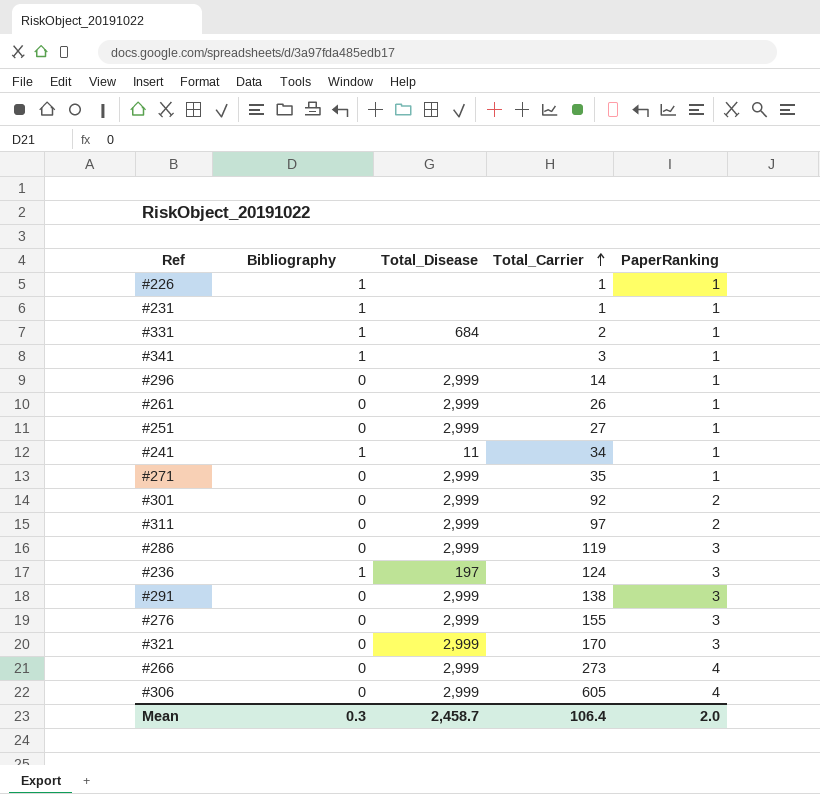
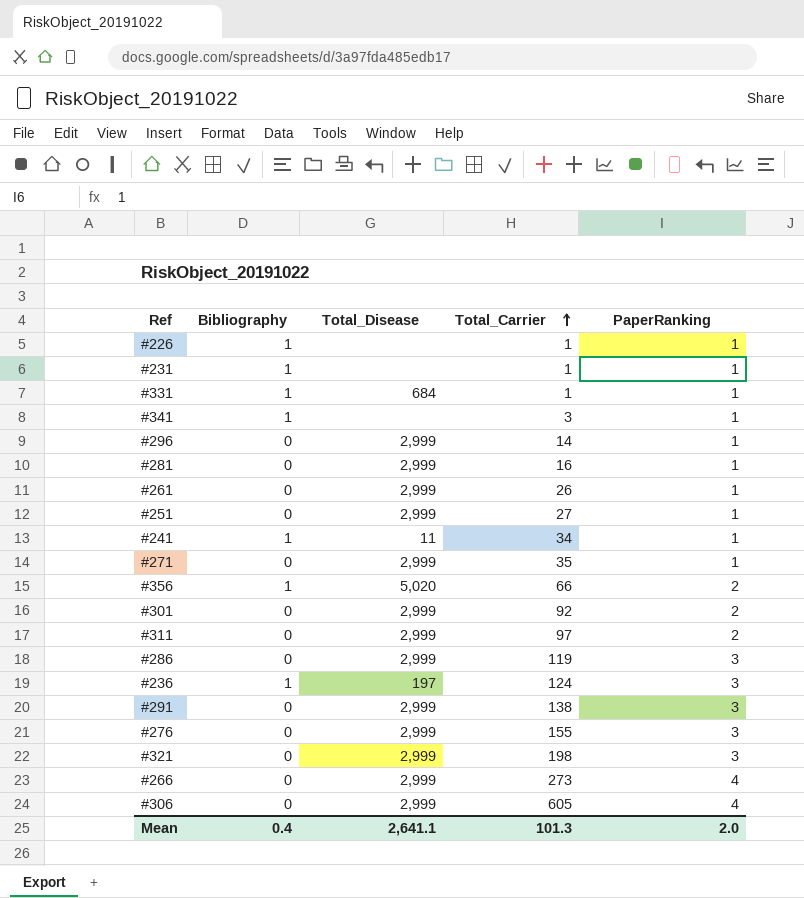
#331 | Total_Carrier: 2 -> 1
row #281: none -> 0 | 2,999 | 16 | 1
row #356: none -> 1 | 5,020 | 66 | 2
#321 | Total_Carrier: 170 -> 198
Mean | Bibliography: 0.3 -> 0.4
Mean | Total_Disease: 2,458.7 -> 2,641.1
Mean | Total_Carrier: 106.4 -> 101.3

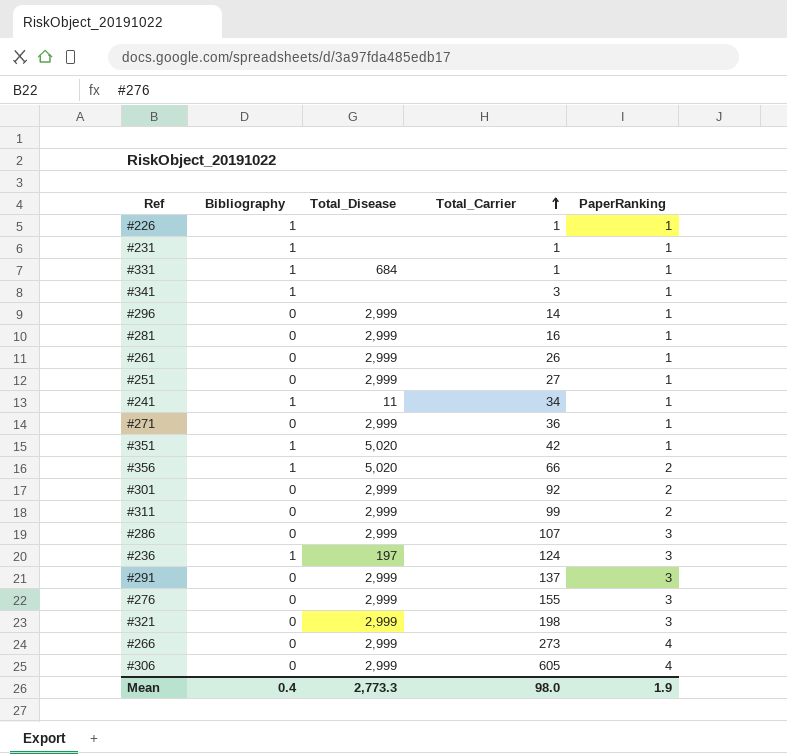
#271 | Total_Carrier: 35 -> 36
row #351: none -> 1 | 5,020 | 42 | 1
#311 | Total_Carrier: 97 -> 99
#286 | Total_Carrier: 119 -> 107
#291 | Total_Carrier: 138 -> 137
Mean | Total_Disease: 2,641.1 -> 2,773.3
Mean | Total_Carrier: 101.3 -> 98.0
Mean | PaperRanking: 2.0 -> 1.9

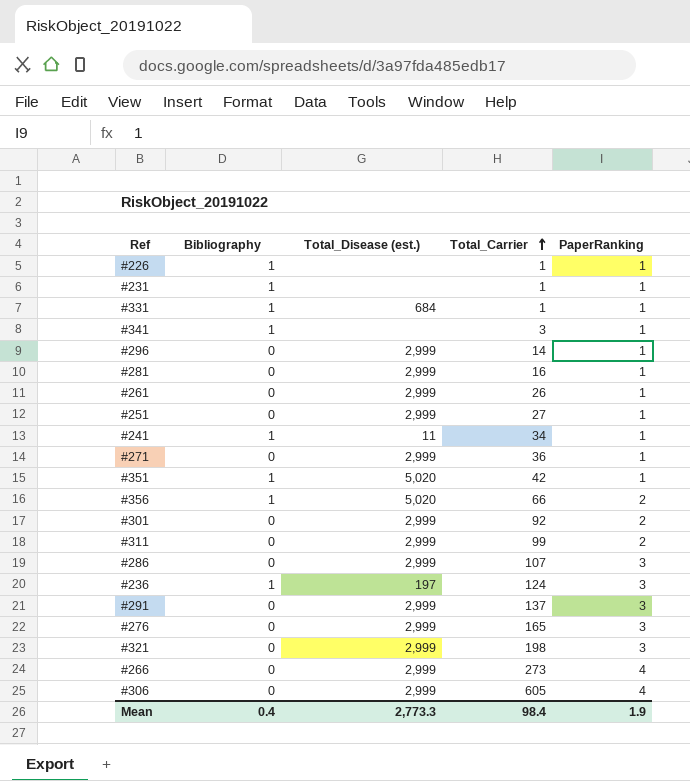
column name: Total_Disease -> Total_Disease (est.)
#276 | Total_Carrier: 155 -> 165
Mean | Total_Carrier: 98.0 -> 98.4

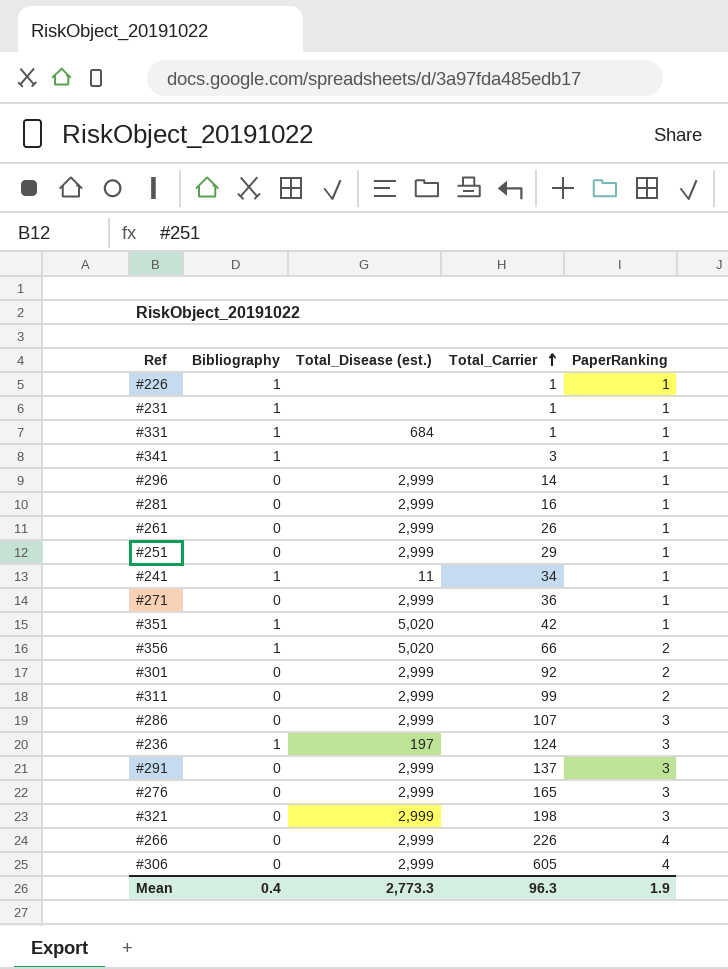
#251 | Total_Carrier: 27 -> 29
#266 | Total_Carrier: 273 -> 226
Mean | Total_Carrier: 98.4 -> 96.3

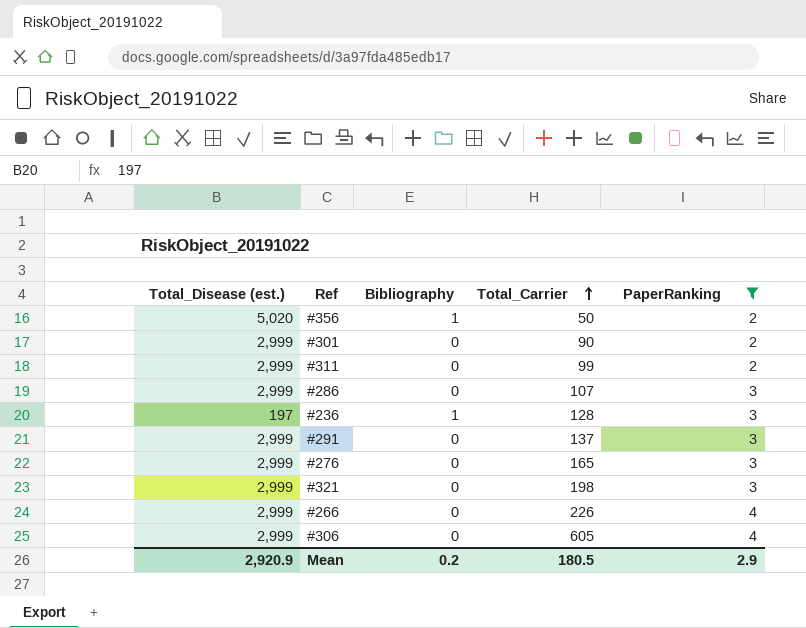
filter: none -> PaperRanking != 1
column Total_Disease (est.) | position: 3 -> 1
#356 | Total_Carrier: 66 -> 50
#301 | Total_Carrier: 92 -> 90
#236 | Total_Carrier: 124 -> 128
Mean | Total_Disease (est.): 2,773.3 -> 2,920.9
Mean | Bibliography: 0.4 -> 0.2
Mean | Total_Carrier: 96.3 -> 180.5
Mean | PaperRanking: 1.9 -> 2.9

